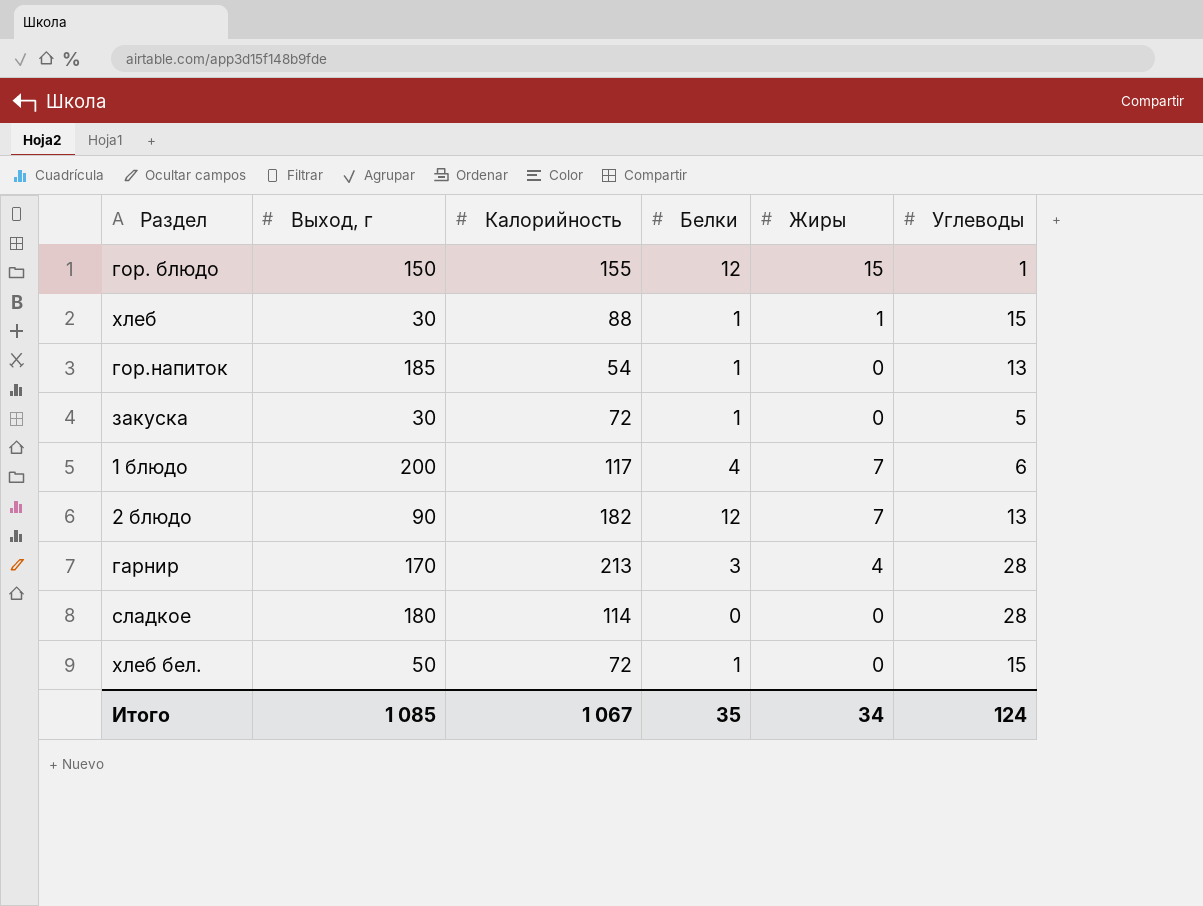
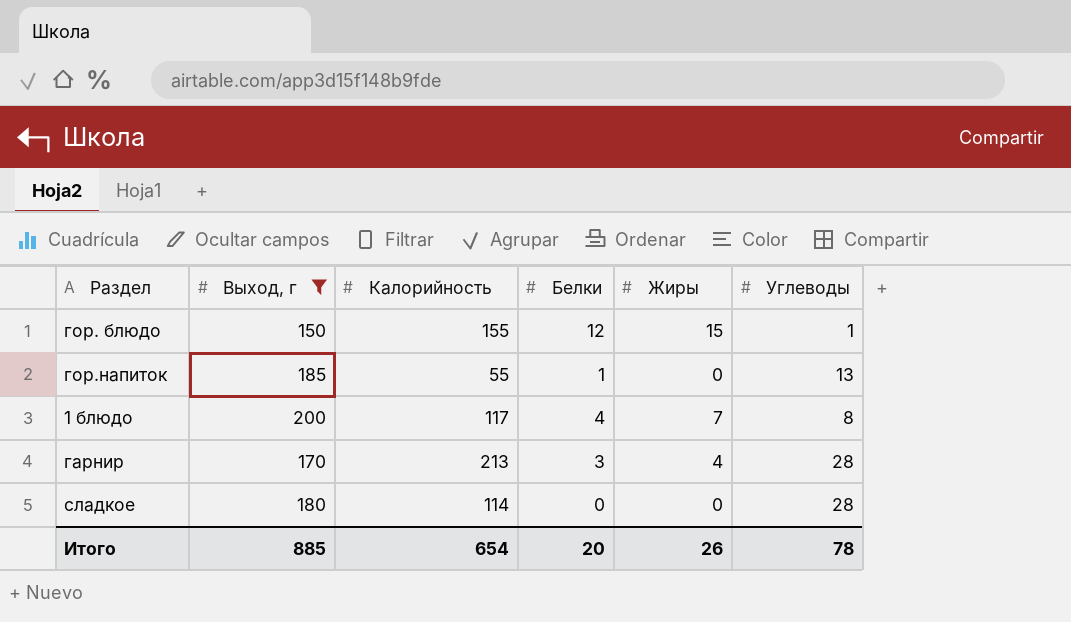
filter: none -> Выход, г >= 150
гор.напиток | Калорийность: 54 -> 55
1 блюдо | Углеводы: 6 -> 8
Итого | Выход, г: 1 085 -> 885
Итого | Калорийность: 1 067 -> 654
Итого | Белки: 35 -> 20
Итого | Жиры: 34 -> 26
Итого | Углеводы: 124 -> 78

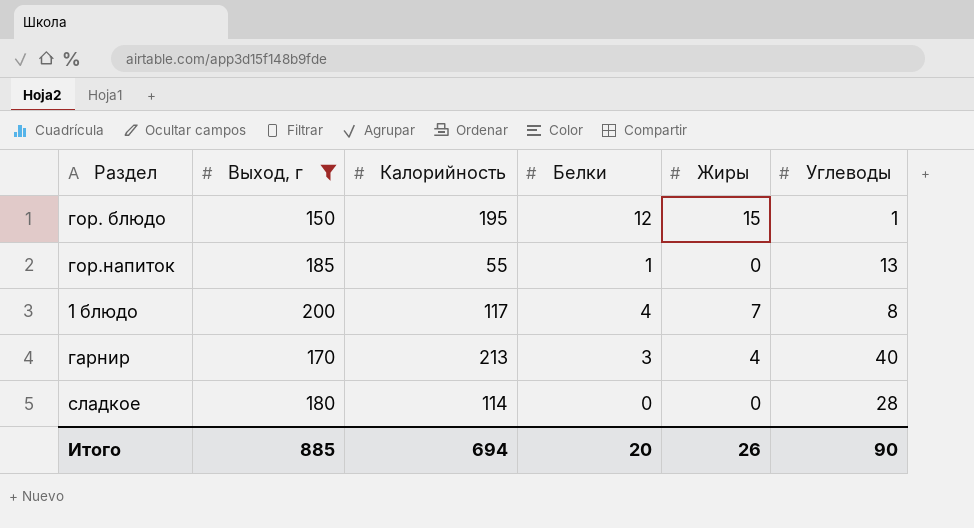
гор. блюдо | Калорийность: 155 -> 195
гарнир | Углеводы: 28 -> 40
Итого | Калорийность: 654 -> 694
Итого | Углеводы: 78 -> 90

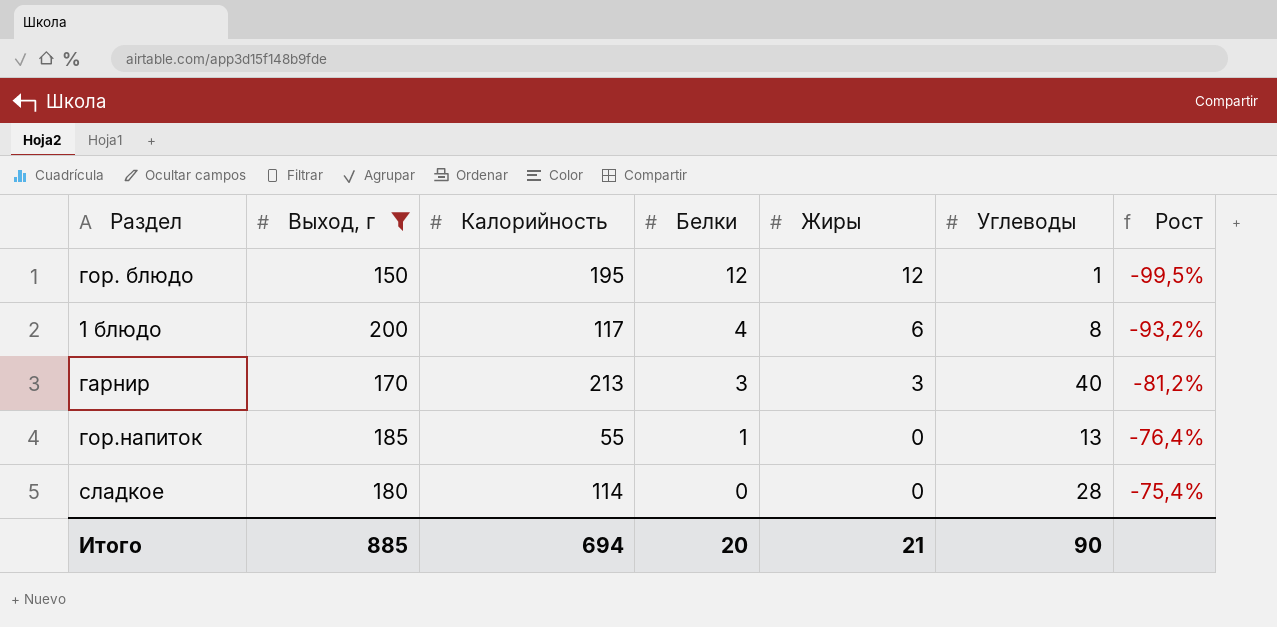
row order: none -> Белки descending
column Рост | formula: none -> ([Углеводы] - [Калорийность]) / [Калорийность]
гор. блюдо | Жиры: 15 -> 12
1 блюдо | Жиры: 7 -> 6
гарнир | Жиры: 4 -> 3
Итого | Жиры: 26 -> 21

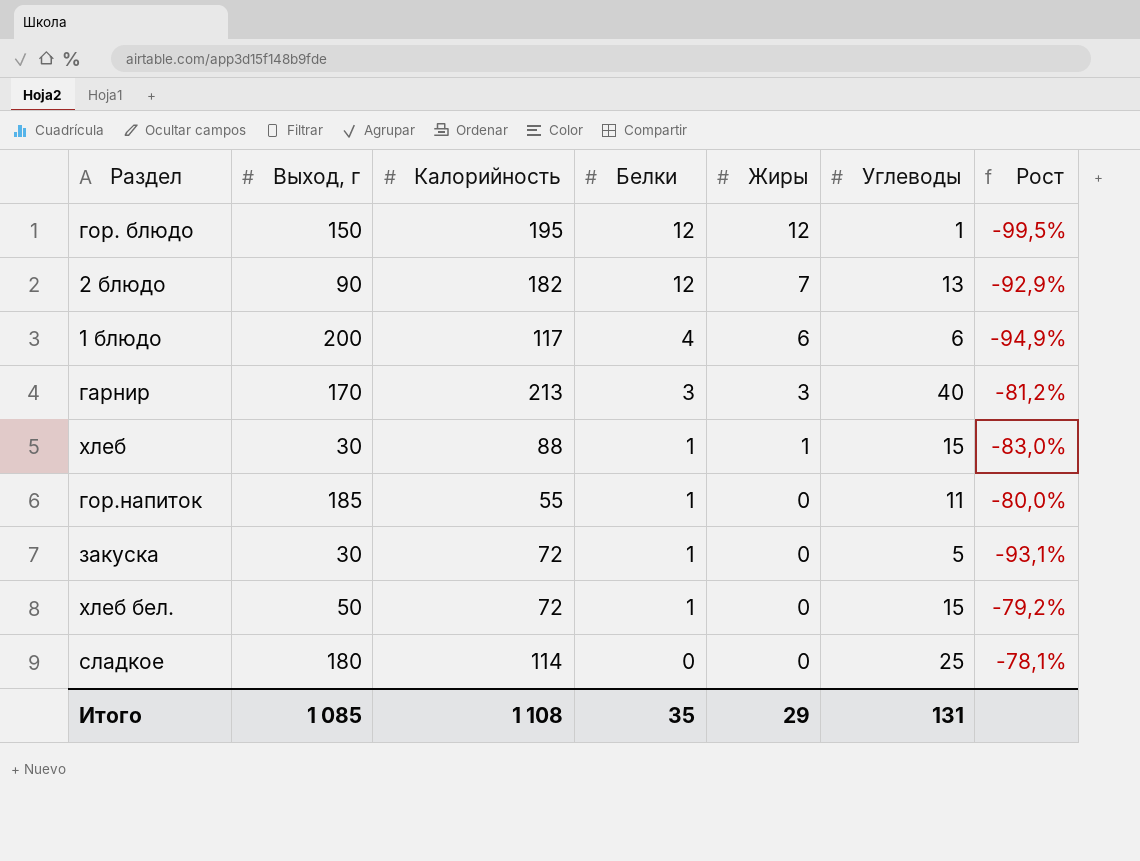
filter: Выход, г >= 150 -> none
1 блюдо | Углеводы: 8 -> 6
1 блюдо | Рост: -93,2% -> -94,9%
гор.напиток | Углеводы: 13 -> 11
гор.напиток | Рост: -76,4% -> -80,0%
сладкое | Углеводы: 28 -> 25
сладкое | Рост: -75,4% -> -78,1%
Итого | Выход, г: 885 -> 1 085
Итого | Калорийность: 694 -> 1 108
Итого | Белки: 20 -> 35
Итого | Жиры: 21 -> 29
Итого | Углеводы: 90 -> 131

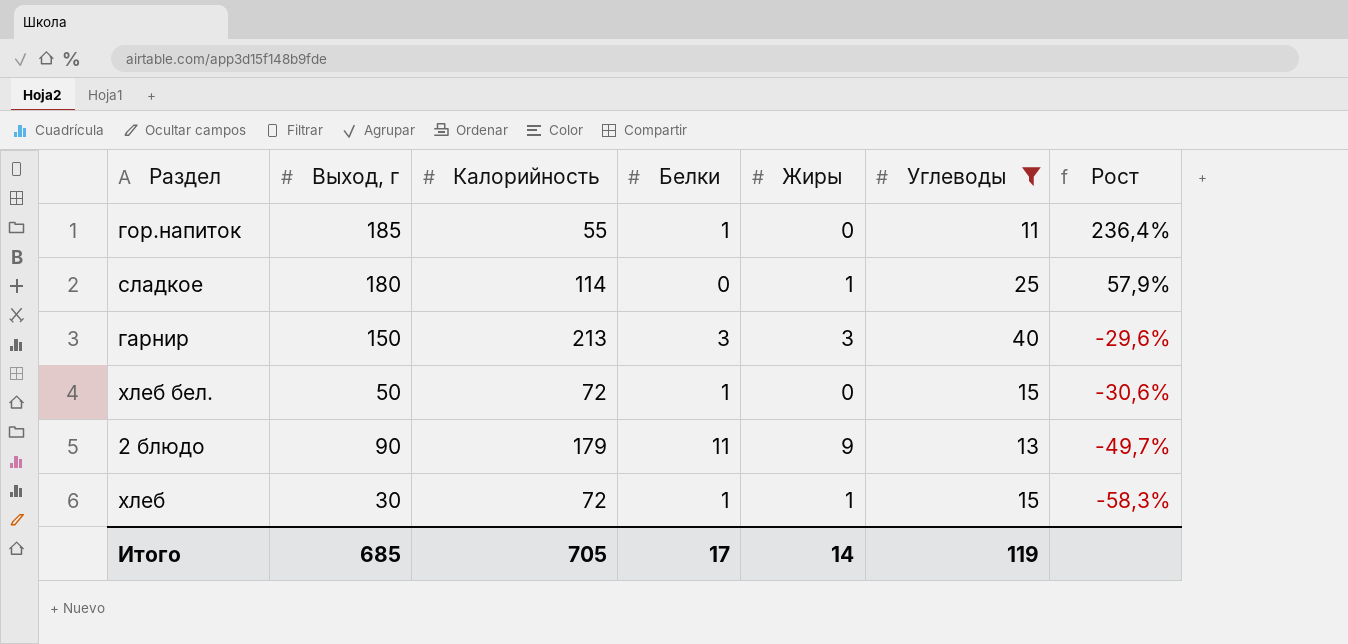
filter: none -> Углеводы >= 11
row order: Белки descending -> Рост descending
column Рост | formula: ([Углеводы] - [Калорийность]) / [Калорийность] -> ([Выход, г] - [Калорийность]) / [Калорийность]
сладкое | Жиры: 0 -> 1
гарнир | Выход, г: 170 -> 150
2 блюдо | Калорийность: 182 -> 179
2 блюдо | Белки: 12 -> 11
2 блюдо | Жиры: 7 -> 9
хлеб | Калорийность: 88 -> 72
Итого | Выход, г: 1 085 -> 685
Итого | Калорийность: 1 108 -> 705
Итого | Белки: 35 -> 17
Итого | Жиры: 29 -> 14
Итого | Углеводы: 131 -> 119

